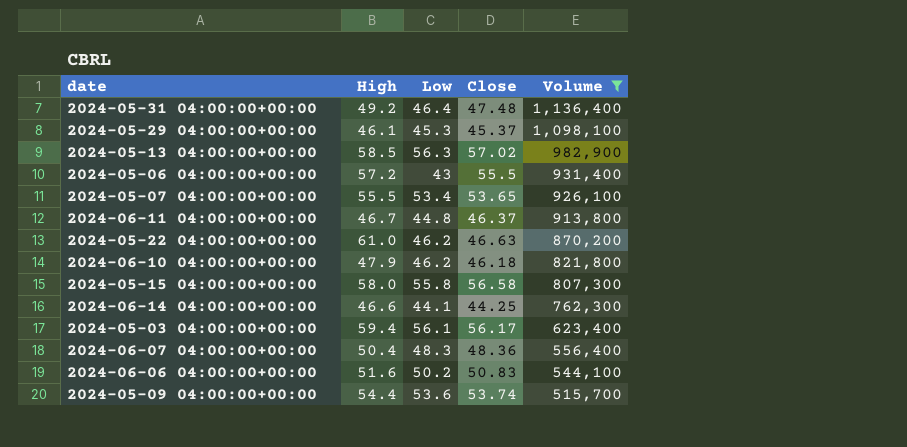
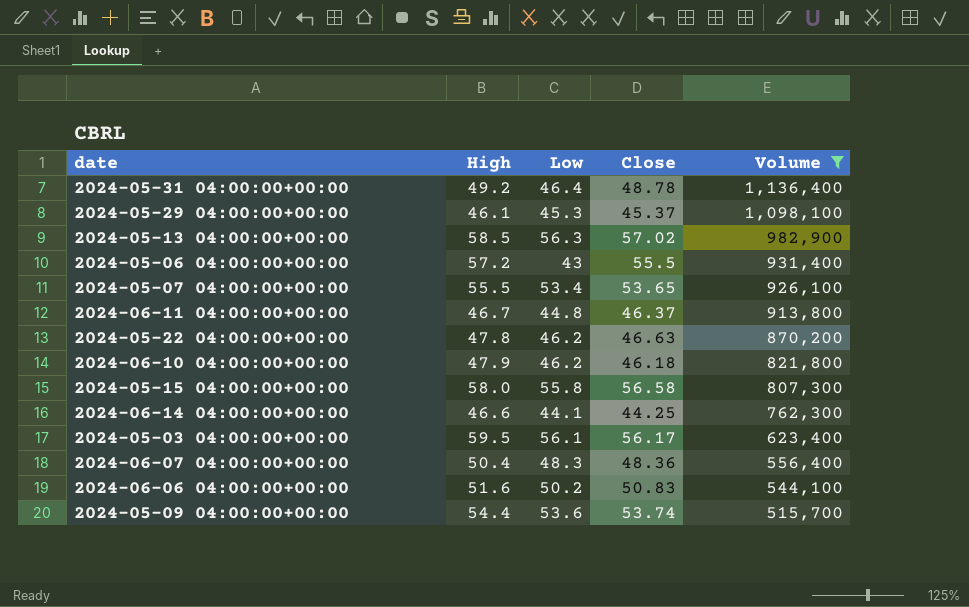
2024-05-31 04:00:00+00:00 | Close: 47.48 -> 48.78
2024-05-22 04:00:00+00:00 | High: 61.0 -> 47.8
2024-05-03 04:00:00+00:00 | High: 59.4 -> 59.5

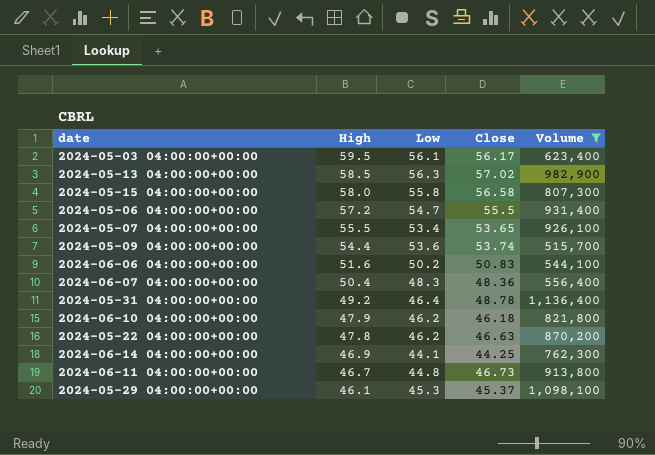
row order: Volume descending -> High descending
2024-05-06 04:00:00+00:00 | Low: 43 -> 54.7
2024-06-14 04:00:00+00:00 | High: 46.6 -> 46.9
2024-06-11 04:00:00+00:00 | Close: 46.37 -> 46.73

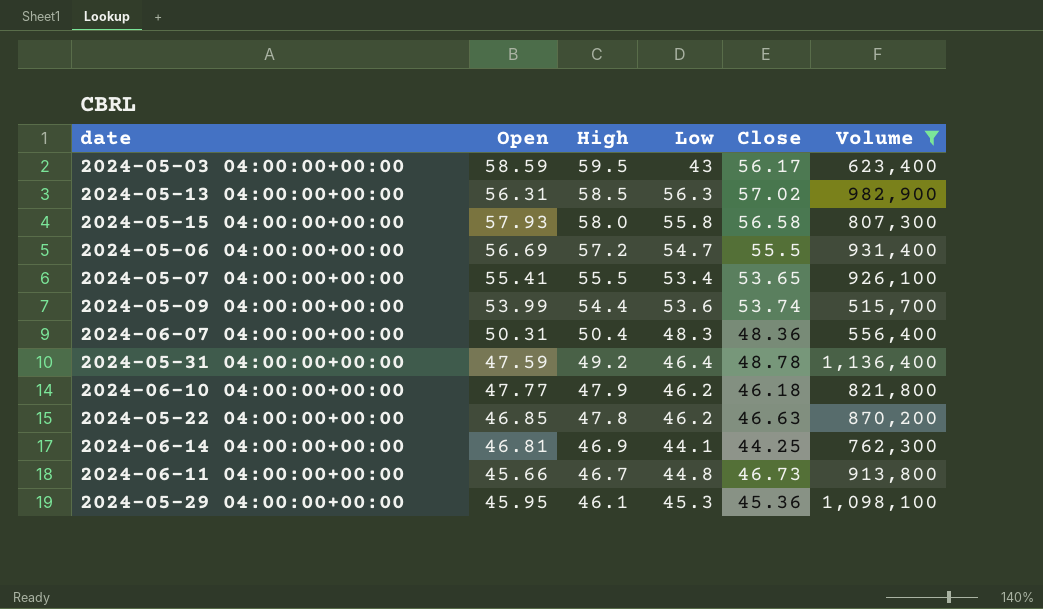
column Open | position: none -> 2
row 2024-06-06 04:00:00+00:00: 51.6 | 50.2 | 50.83 | 544,100 -> none
2024-05-03 04:00:00+00:00 | Low: 56.1 -> 43
2024-05-29 04:00:00+00:00 | Close: 45.37 -> 45.36

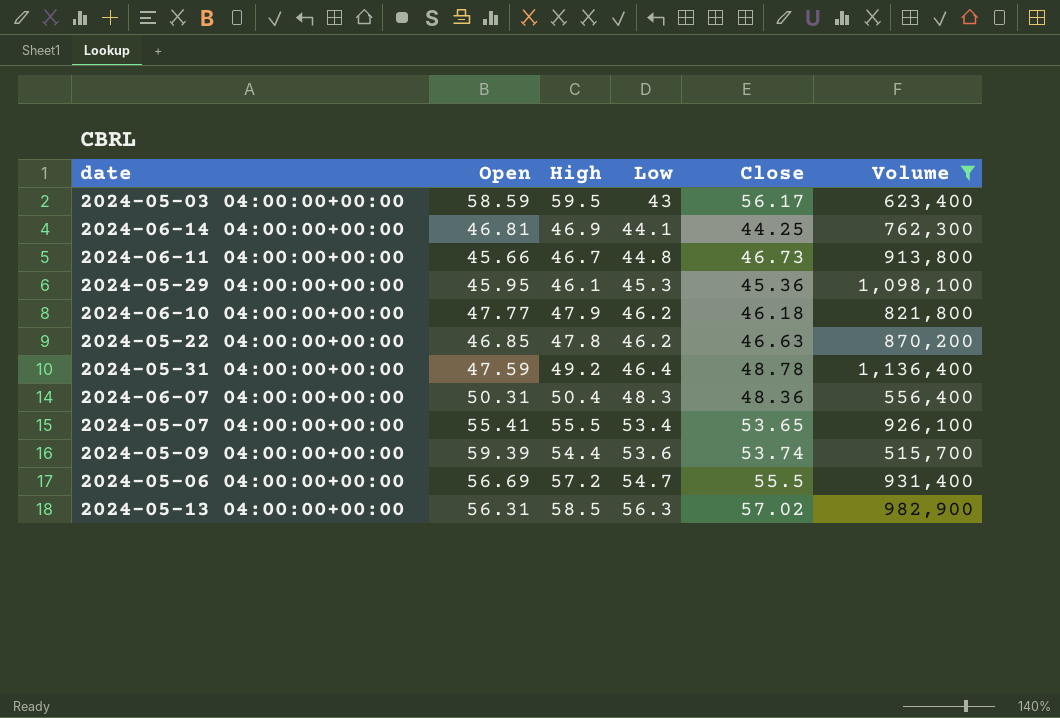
row order: High descending -> Low ascending
row 2024-05-15 04:00:00+00:00: 57.93 | 58.0 | 55.8 | 56.58 | 807,300 -> none
2024-05-09 04:00:00+00:00 | Open: 53.99 -> 59.39

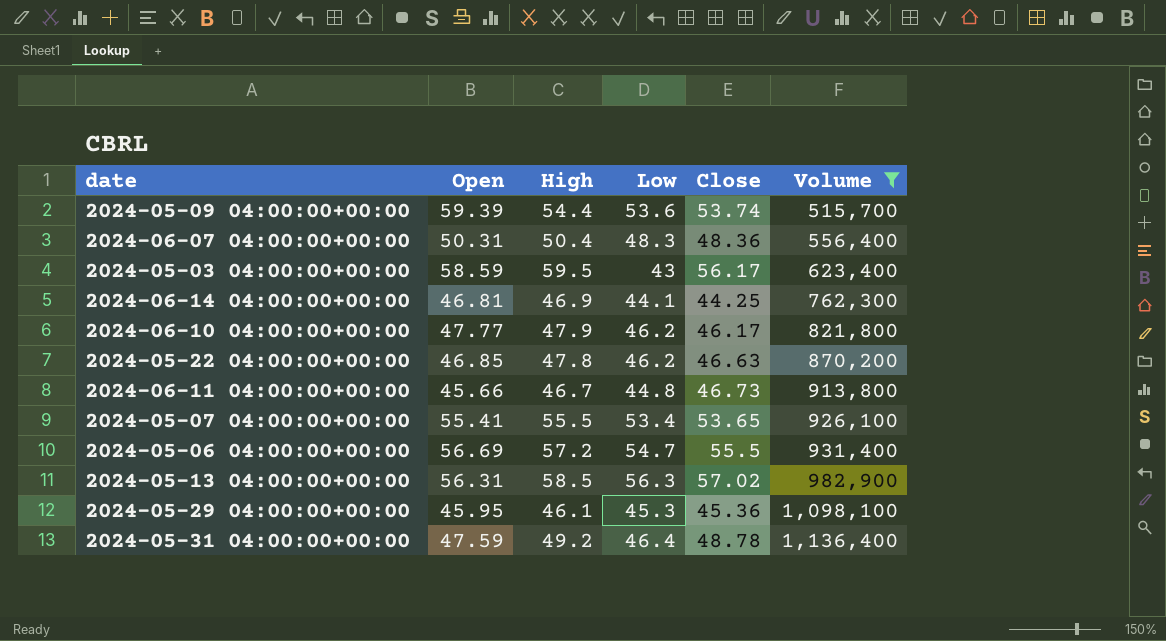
row order: Low ascending -> Volume ascending
2024-06-10 04:00:00+00:00 | Close: 46.18 -> 46.17

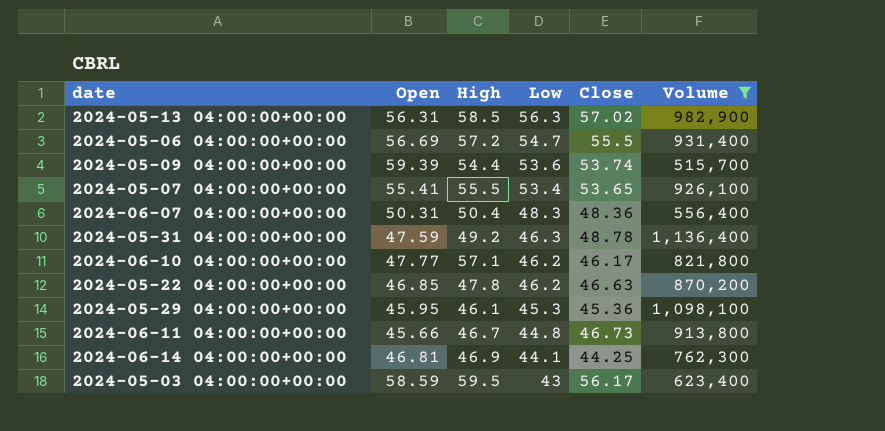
row order: Volume ascending -> Low descending
2024-05-31 04:00:00+00:00 | Low: 46.4 -> 46.3
2024-06-10 04:00:00+00:00 | High: 47.9 -> 57.1

